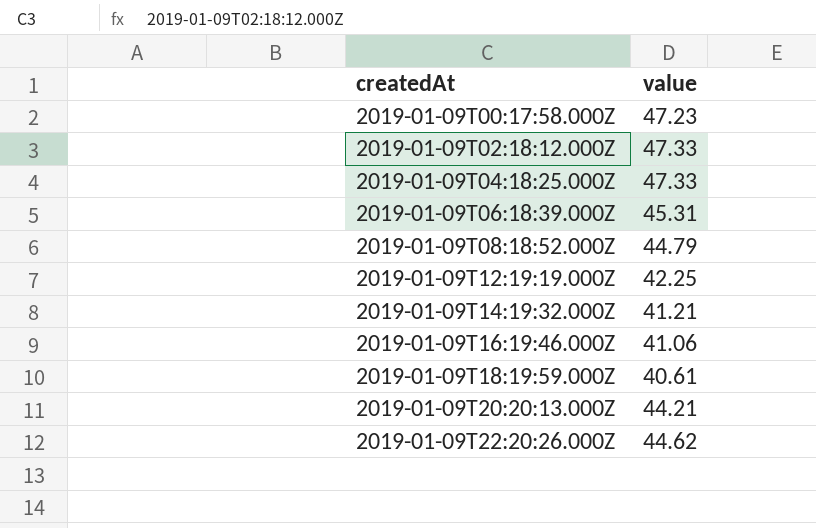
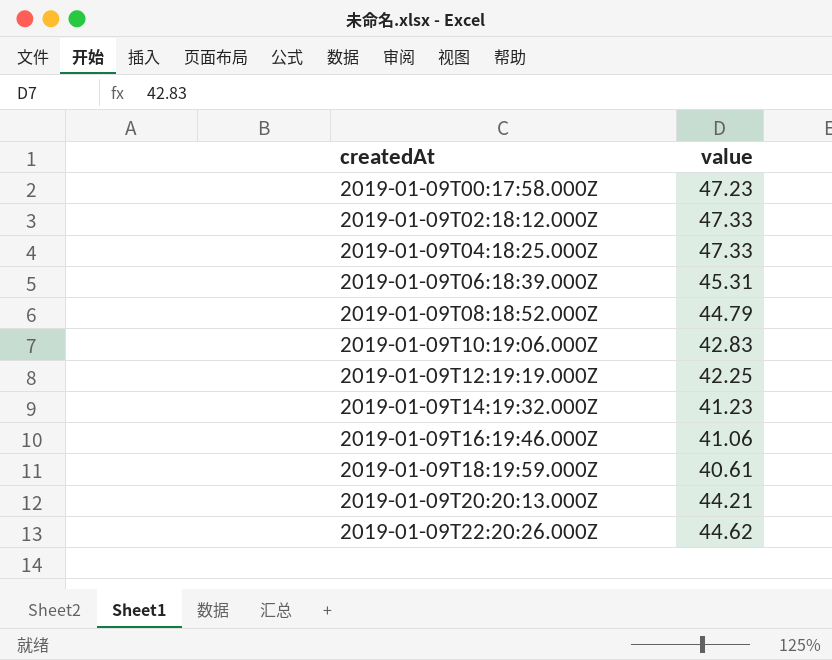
row 2019-01-09T10:19:06.000Z: none -> 42.83
2019-01-09T14:19:32.000Z | value: 41.21 -> 41.23

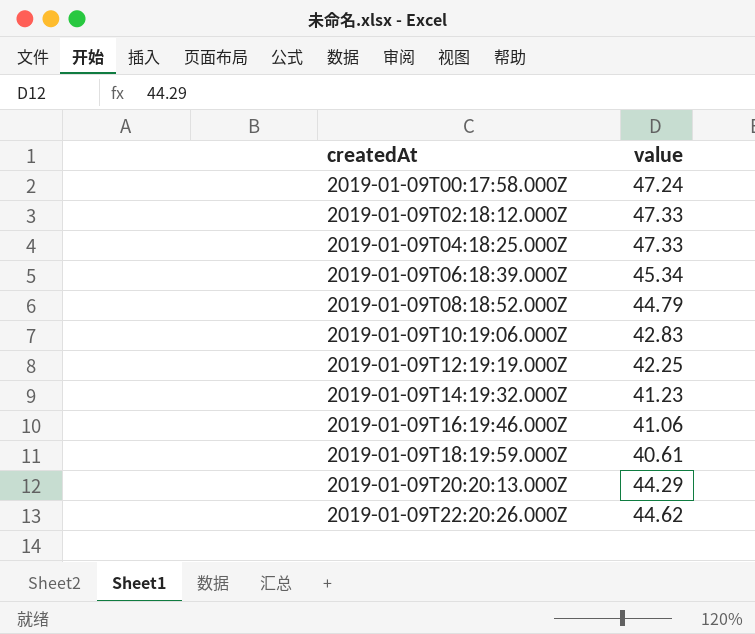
2019-01-09T00:17:58.000Z | value: 47.23 -> 47.24
2019-01-09T06:18:39.000Z | value: 45.31 -> 45.34
2019-01-09T20:20:13.000Z | value: 44.21 -> 44.29

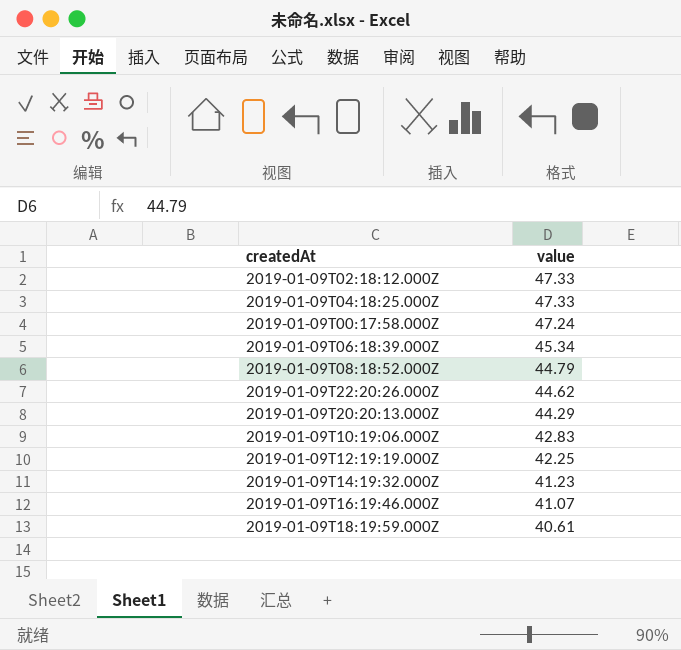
row order: createdAt ascending -> value descending
2019-01-09T16:19:46.000Z | value: 41.06 -> 41.07

